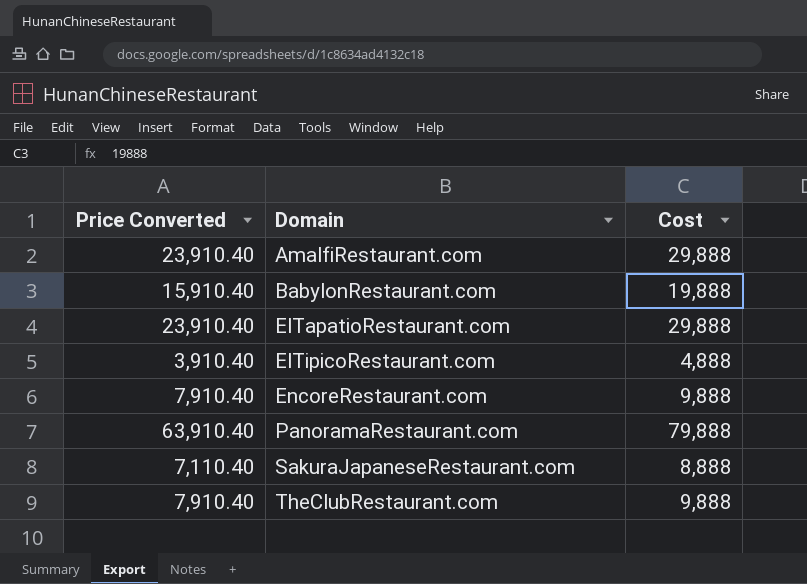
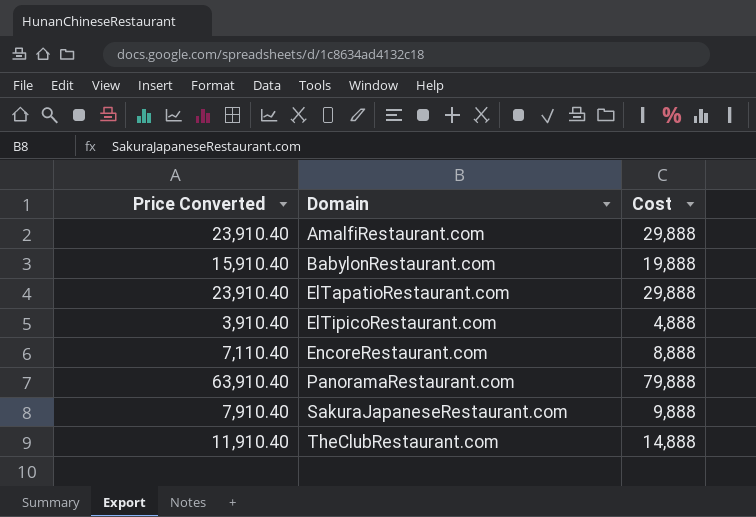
EncoreRestaurant.com | Price Converted: 7,910.40 -> 7,110.40
EncoreRestaurant.com | Cost: 9,888 -> 8,888
SakuraJapaneseRestaurant.com | Price Converted: 7,110.40 -> 7,910.40
SakuraJapaneseRestaurant.com | Cost: 8,888 -> 9,888
TheClubRestaurant.com | Price Converted: 7,910.40 -> 11,910.40
TheClubRestaurant.com | Cost: 9,888 -> 14,888

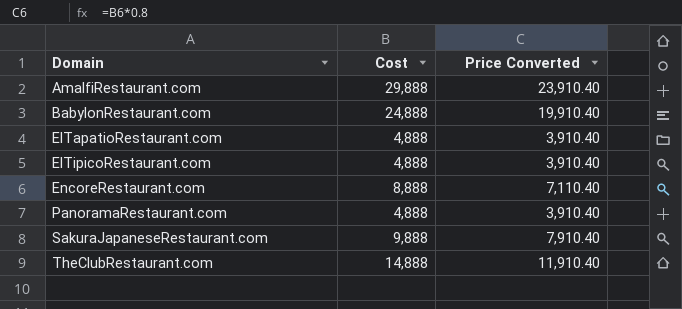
column Price Converted | position: 1 -> 3
BabylonRestaurant.com | Cost: 19,888 -> 24,888
BabylonRestaurant.com | Price Converted: 15,910.40 -> 19,910.40
ElTapatioRestaurant.com | Cost: 29,888 -> 4,888
ElTapatioRestaurant.com | Price Converted: 23,910.40 -> 3,910.40
PanoramaRestaurant.com | Cost: 79,888 -> 4,888
PanoramaRestaurant.com | Price Converted: 63,910.40 -> 3,910.40

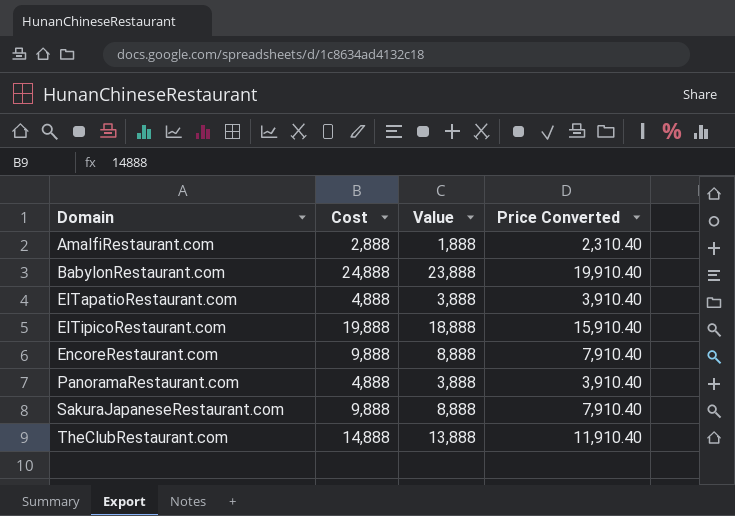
column Value | formula: none -> [Cost] - 1000
AmalfiRestaurant.com | Cost: 29,888 -> 2,888
AmalfiRestaurant.com | Price Converted: 23,910.40 -> 2,310.40
ElTipicoRestaurant.com | Cost: 4,888 -> 19,888
ElTipicoRestaurant.com | Price Converted: 3,910.40 -> 15,910.40
EncoreRestaurant.com | Cost: 8,888 -> 9,888
EncoreRestaurant.com | Price Converted: 7,110.40 -> 7,910.40

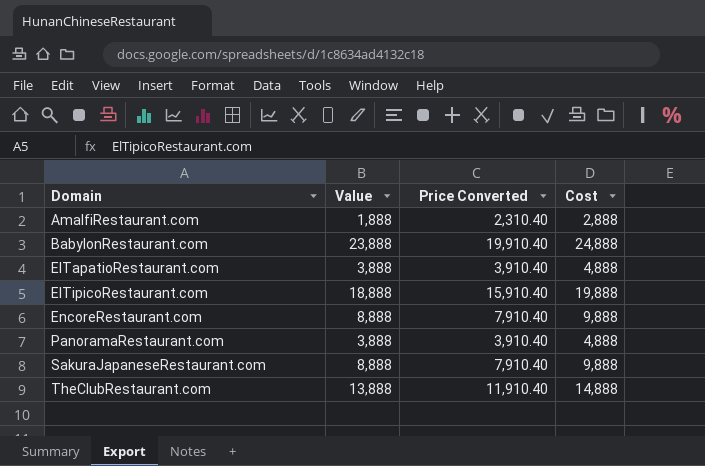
column Cost | position: 2 -> 4

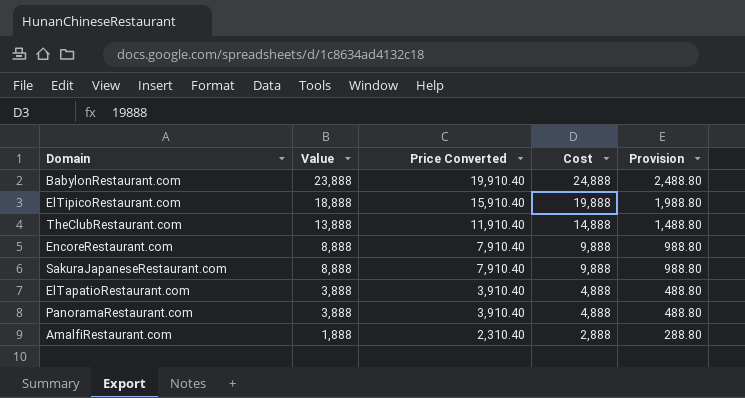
row order: Domain ascending -> Value descending
column Provision | formula: none -> [Cost] * 0.1

